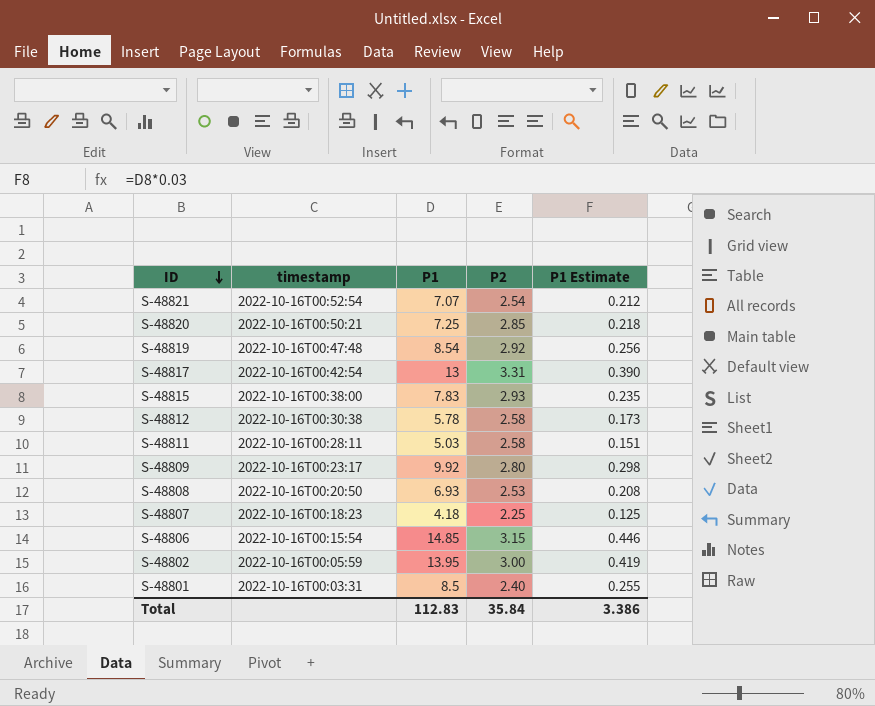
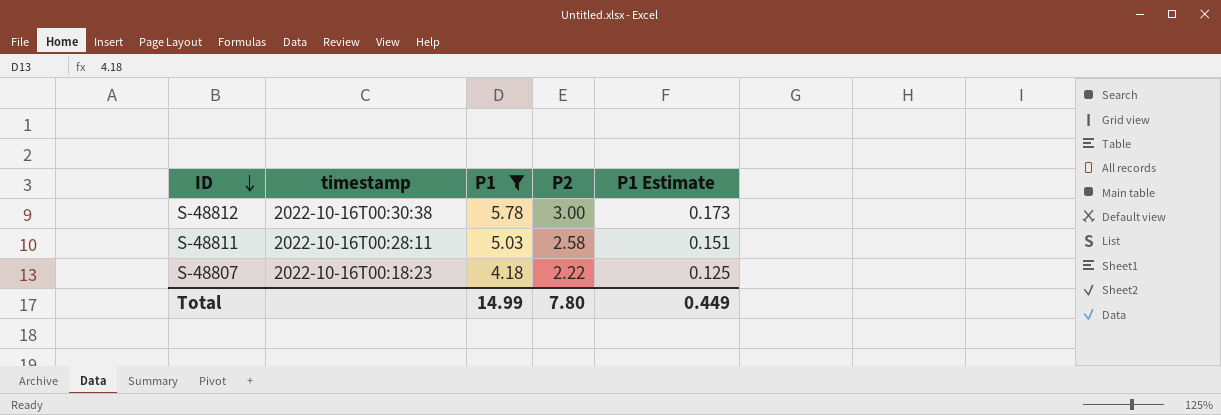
filter: none -> P1 <= 5.78
S-48812 | P2: 2.58 -> 3.00
S-48807 | P2: 2.25 -> 2.22
Total | P1: 112.83 -> 14.99
Total | P2: 35.84 -> 7.80
Total | P1 Estimate: 3.386 -> 0.449

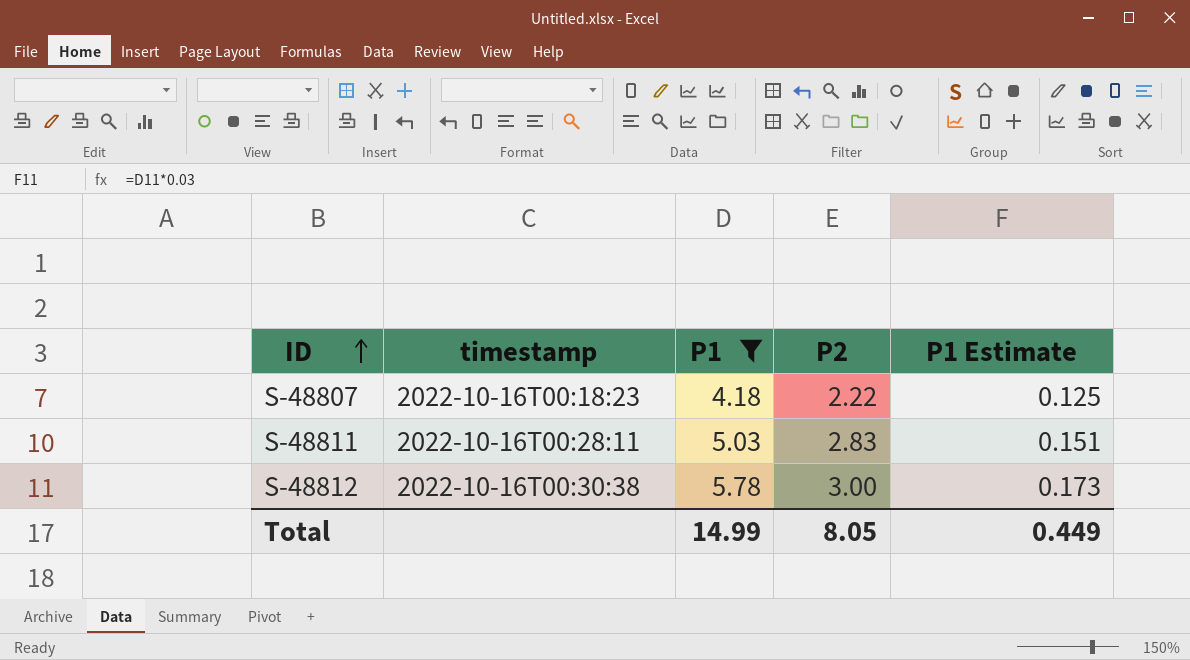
row order: ID descending -> ID ascending
S-48811 | P2: 2.58 -> 2.83
Total | P2: 7.80 -> 8.05

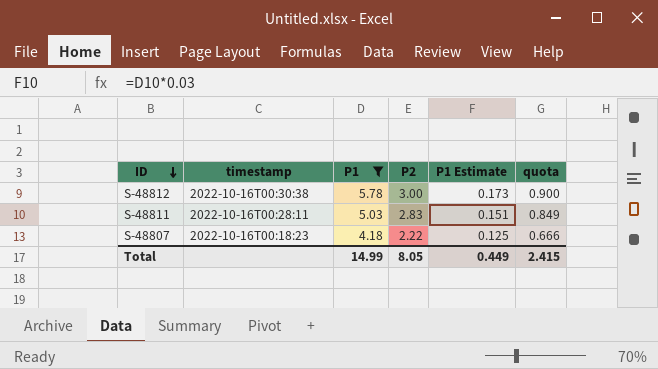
row order: ID ascending -> ID descending
column quota | formula: none -> [P2] * 0.3

